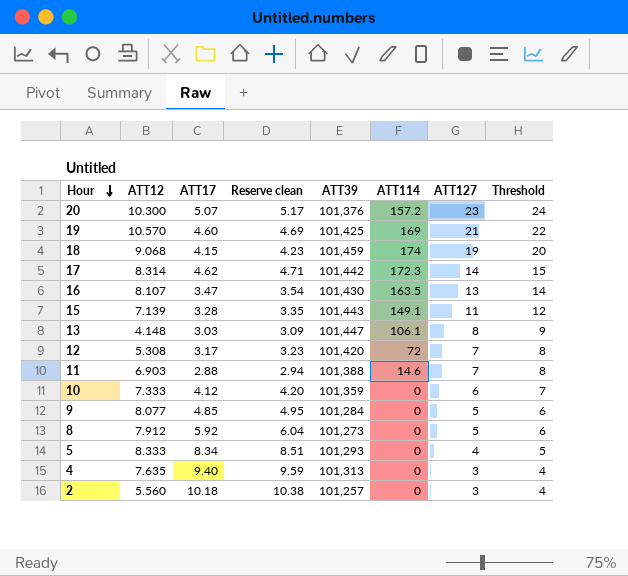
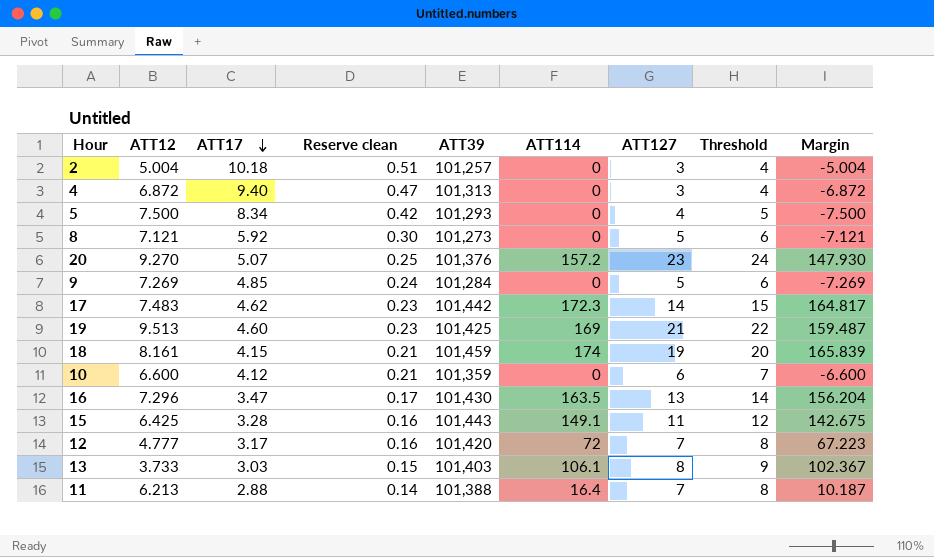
row order: Hour descending -> ATT17 descending
column Reserve clean | formula: [ATT17] * 1.02 -> [ATT17] * 0.05
column Margin | formula: none -> [ATT114] - [ATT12]
2 | ATT12: 5.560 -> 5.004
4 | ATT12: 7.635 -> 6.872
5 | ATT12: 8.333 -> 7.500
8 | ATT12: 7.912 -> 7.121
20 | ATT12: 10.300 -> 9.270
9 | ATT12: 8.077 -> 7.269
17 | ATT12: 8.314 -> 7.483
19 | ATT12: 10.570 -> 9.513
18 | ATT12: 9.068 -> 8.161
10 | ATT12: 7.333 -> 6.600
16 | ATT12: 8.107 -> 7.296
15 | ATT12: 7.139 -> 6.425
12 | ATT12: 5.308 -> 4.777
13 | ATT12: 4.148 -> 3.733
13 | ATT39: 101,447 -> 101,403
11 | ATT12: 6.903 -> 6.213
11 | ATT114: 14.6 -> 16.4

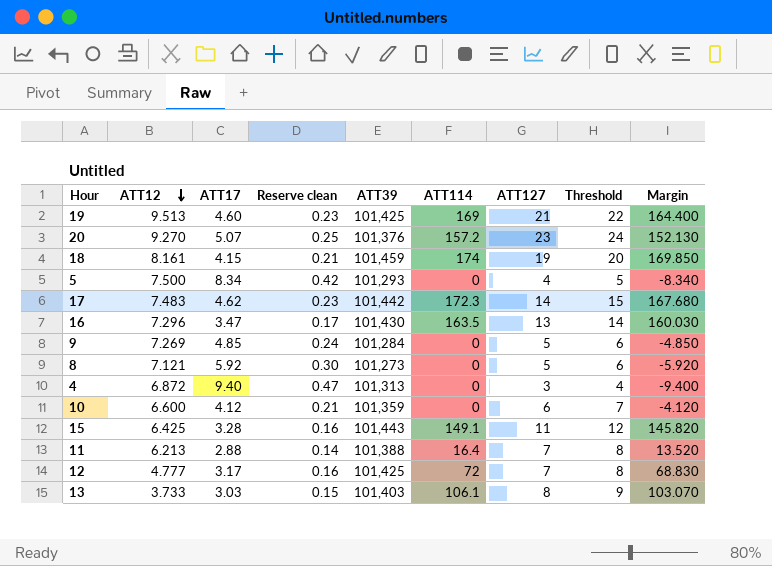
row order: ATT17 descending -> ATT12 descending
column Margin | formula: [ATT114] - [ATT12] -> [ATT114] - [ATT17]
row 2: 5.004 | 10.18 | 0.51 | 101,257 | 0 | 3 | 4 | -5.004 -> none
12 | ATT39: 101,420 -> 101,425

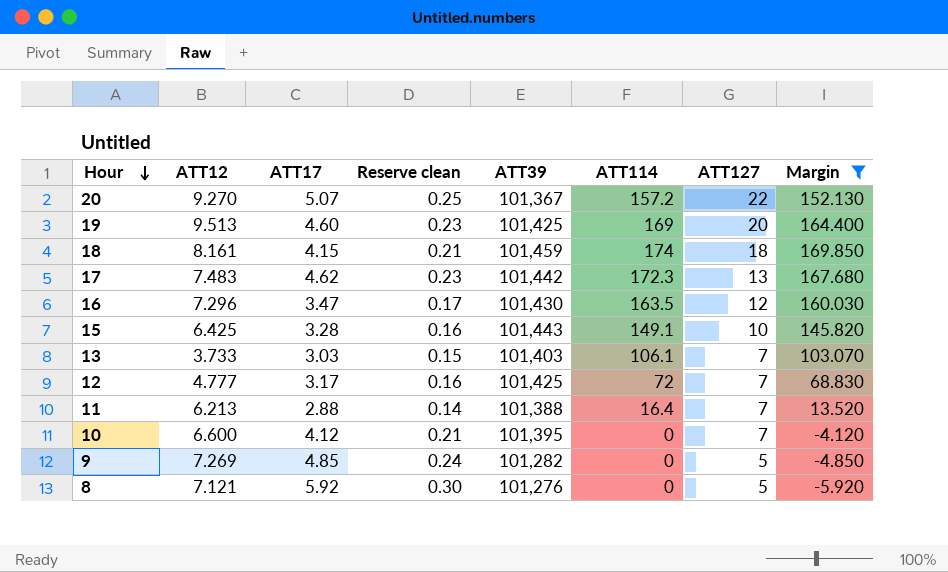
filter: none -> Margin >= -5.920
row order: ATT12 descending -> Hour descending
column Threshold | formula: [ATT127] + 1 -> none
20 | ATT39: 101,376 -> 101,367
20 | ATT127: 23 -> 22
19 | ATT127: 21 -> 20
18 | ATT127: 19 -> 18
17 | ATT127: 14 -> 13
16 | ATT127: 13 -> 12
15 | ATT127: 11 -> 10
13 | ATT127: 8 -> 7
10 | ATT39: 101,359 -> 101,395
10 | ATT127: 6 -> 7
9 | ATT39: 101,284 -> 101,282
8 | ATT39: 101,273 -> 101,276

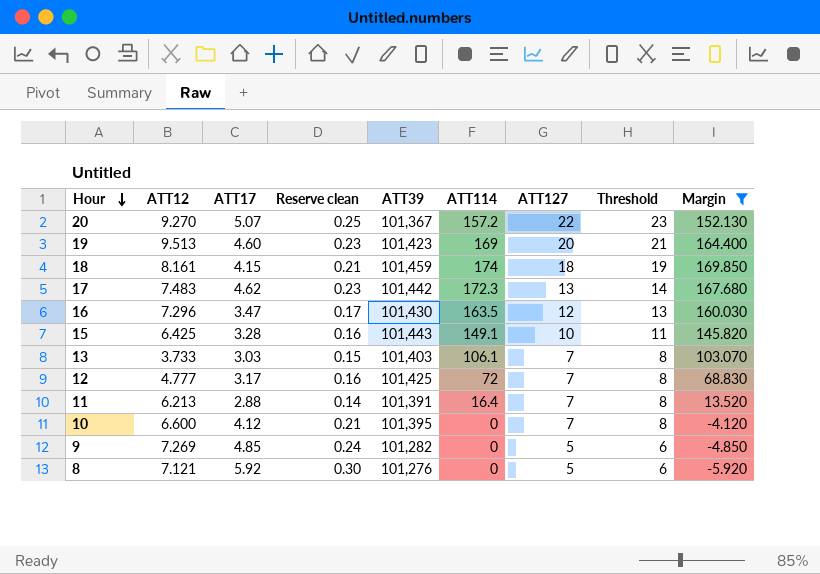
column Threshold | formula: none -> [ATT127] + 1
19 | ATT39: 101,425 -> 101,423
11 | ATT39: 101,388 -> 101,391

